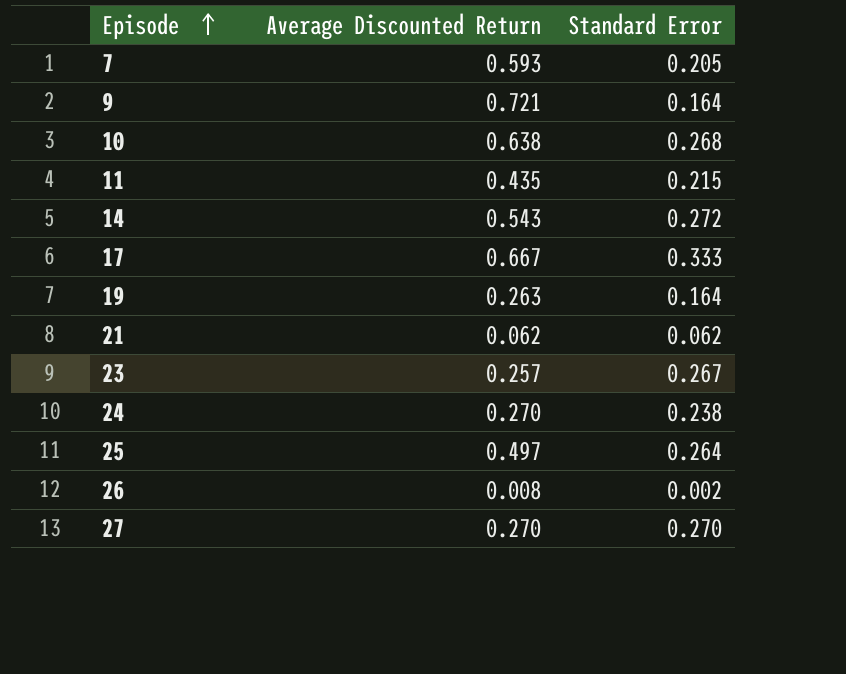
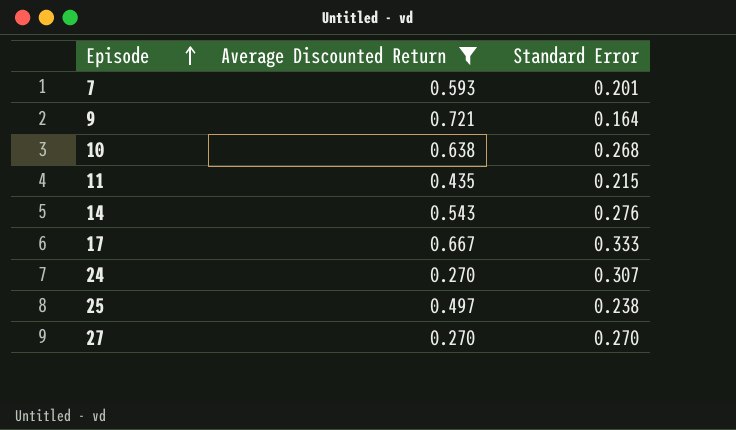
filter: none -> Average Discounted Return >= 0.270
7 | Standard Error: 0.205 -> 0.201
14 | Standard Error: 0.272 -> 0.276
24 | Standard Error: 0.238 -> 0.307
25 | Standard Error: 0.264 -> 0.238

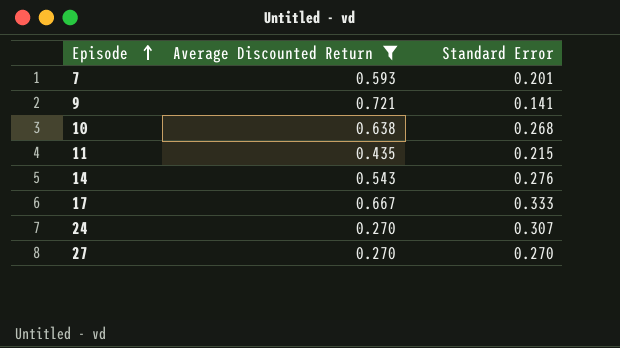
row 25: 0.497 | 0.238 -> none
9 | Standard Error: 0.164 -> 0.141

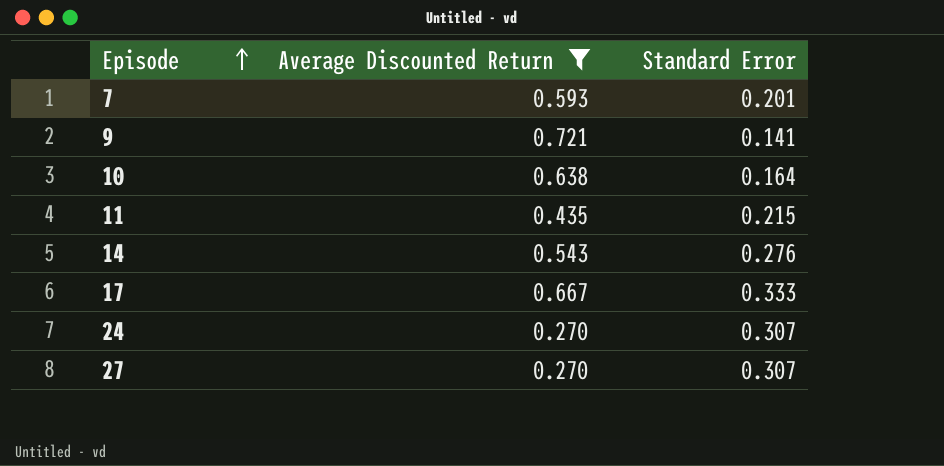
10 | Standard Error: 0.268 -> 0.164
27 | Standard Error: 0.270 -> 0.307

